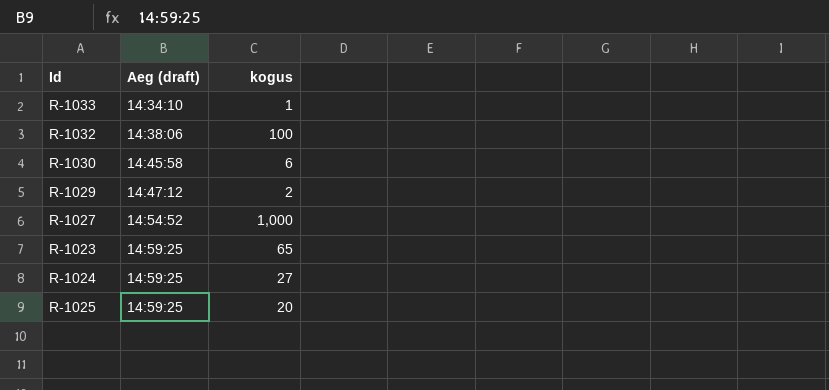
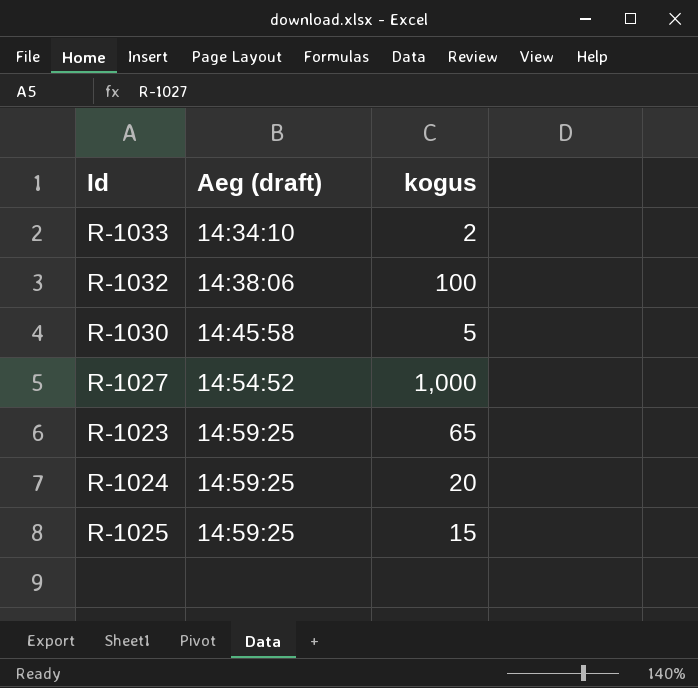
row R-1029: 14:47:12 | 2 -> none
R-1033 | kogus: 1 -> 2
R-1030 | kogus: 6 -> 5
R-1024 | kogus: 27 -> 20
R-1025 | kogus: 20 -> 15

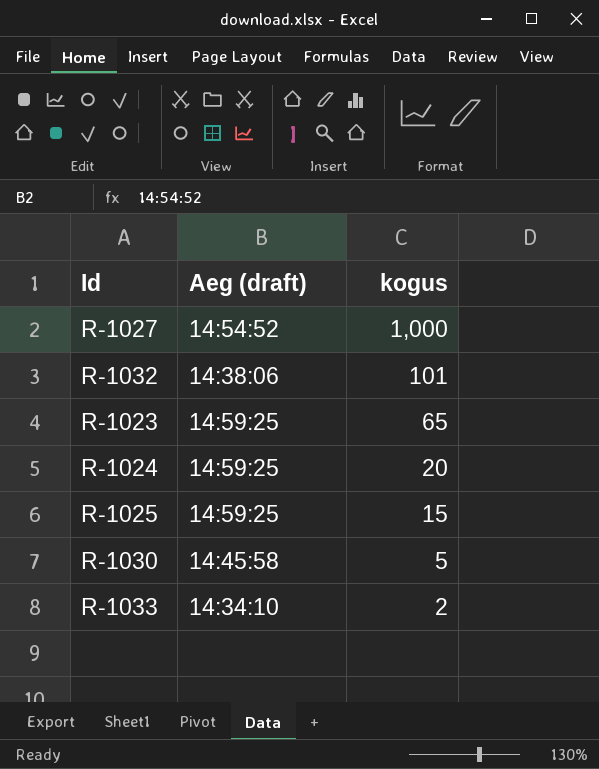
row order: Aeg (draft) ascending -> kogus descending
R-1032 | kogus: 100 -> 101

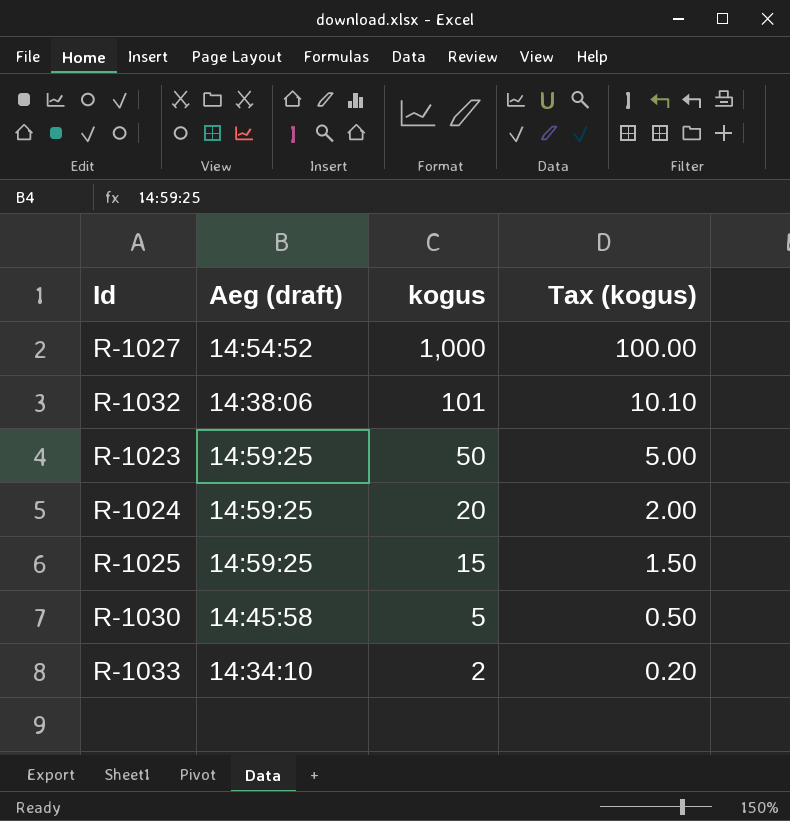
column Tax (kogus) | formula: none -> [kogus] * 0.1
R-1023 | kogus: 65 -> 50

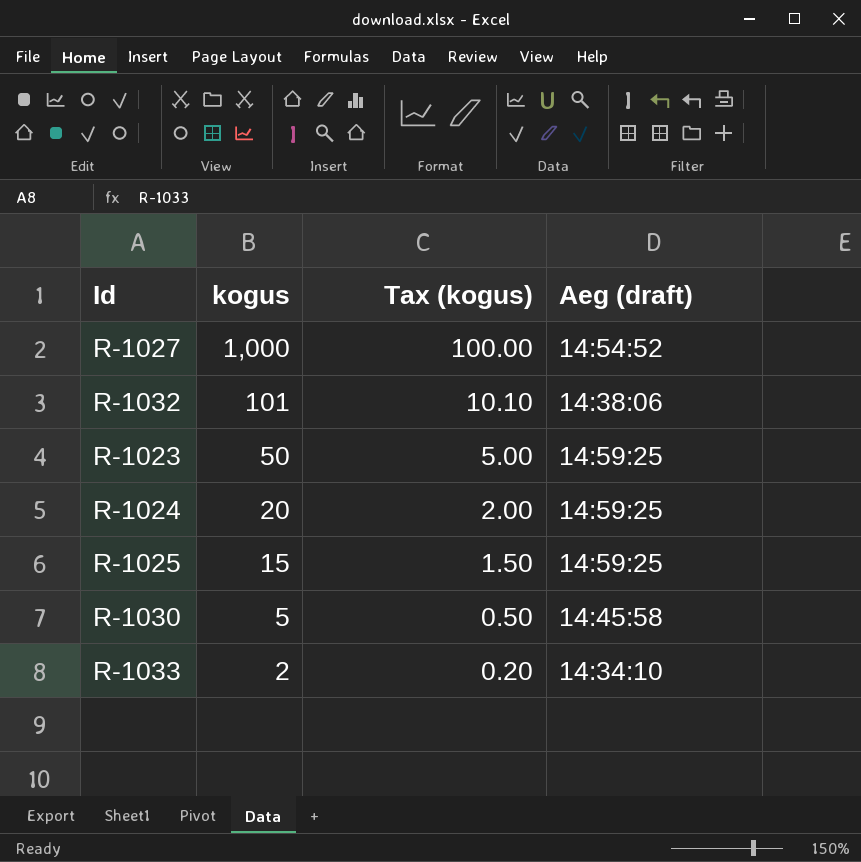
column Aeg (draft) | position: 2 -> 4

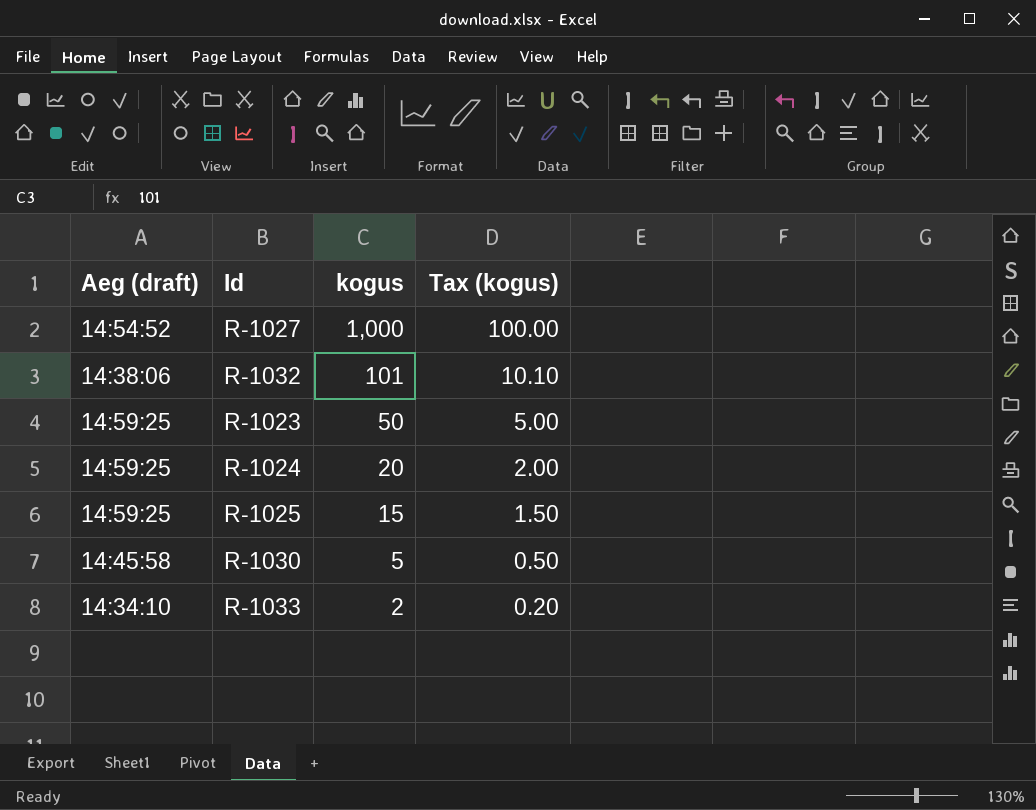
column Aeg (draft) | position: 4 -> 1

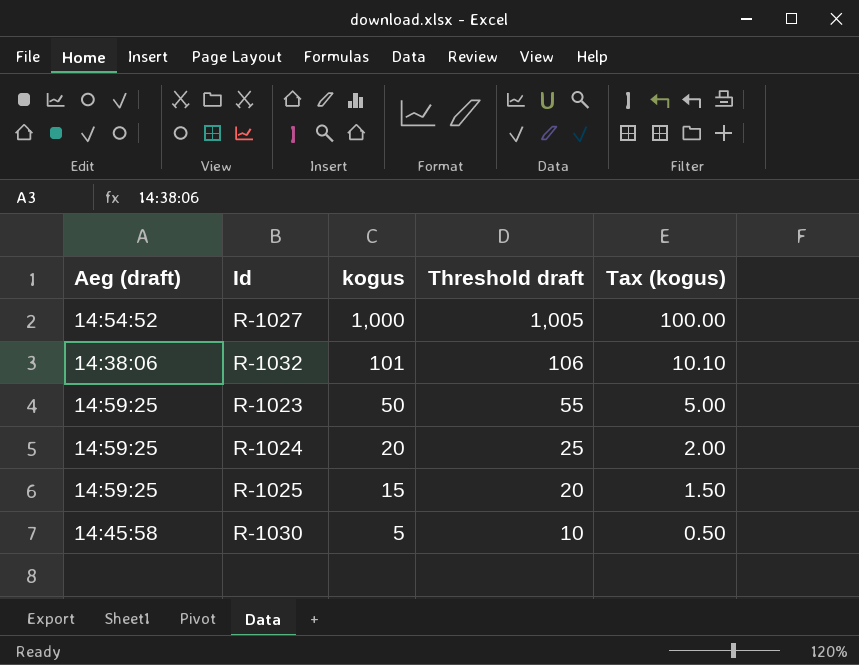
column Threshold draft | formula: none -> [kogus] + 5
row R-1033: 14:34:10 | 2 | 0.20 -> none

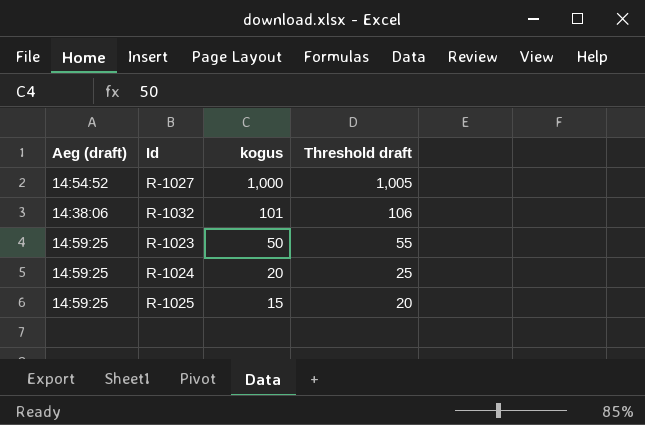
column Tax (kogus) | formula: [kogus] * 0.1 -> none
row R-1030: 14:45:58 | 5 | 10 | 0.50 -> none

